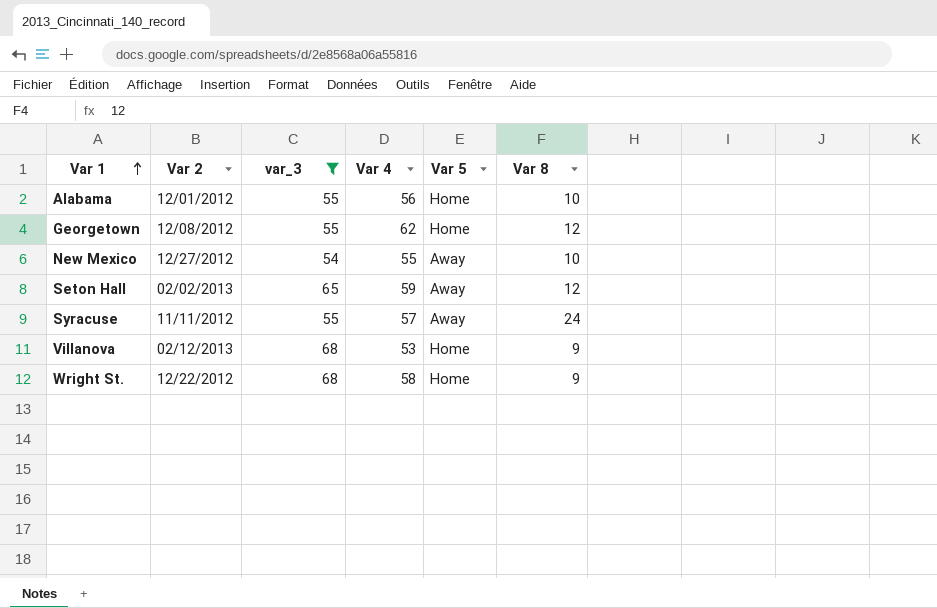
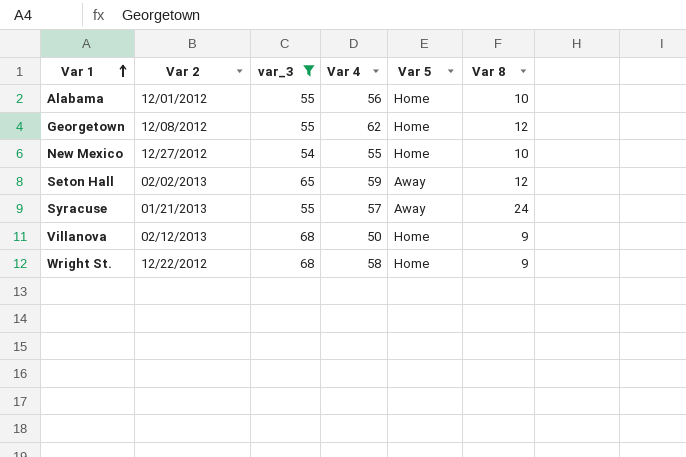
New Mexico | Var 5: Away -> Home
Syracuse | Var 2: 11/11/2012 -> 01/21/2013
Villanova | Var 4: 53 -> 50

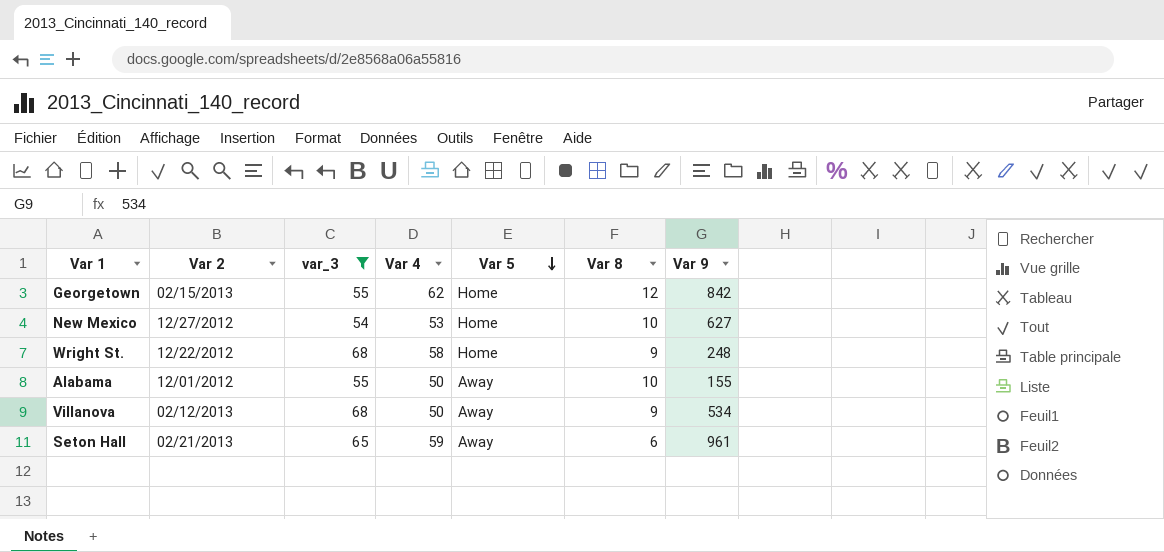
row order: Var 1 ascending -> Var 5 descending
column Var 9 | position: none -> 7
row Syracuse: 01/21/2013 | 55 | 57 | Away | 24 -> none
Georgetown | Var 2: 12/08/2012 -> 02/15/2013
New Mexico | Var 4: 55 -> 53
Alabama | Var 4: 56 -> 50
Alabama | Var 5: Home -> Away
Villanova | Var 5: Home -> Away
Seton Hall | Var 2: 02/02/2013 -> 02/21/2013
Seton Hall | Var 8: 12 -> 6

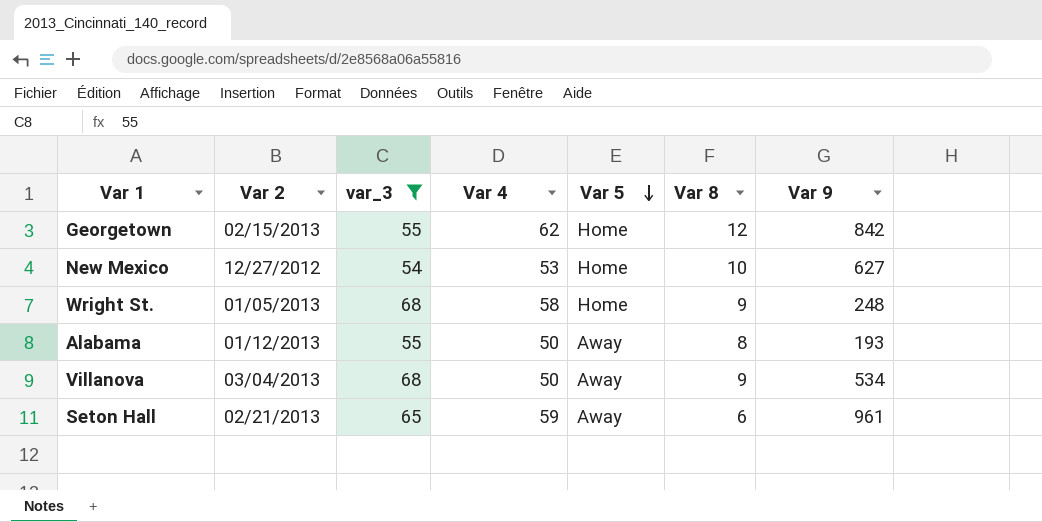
Wright St. | Var 2: 12/22/2012 -> 01/05/2013
Alabama | Var 2: 12/01/2012 -> 01/12/2013
Alabama | Var 8: 10 -> 8
Alabama | Var 9: 155 -> 193
Villanova | Var 2: 02/12/2013 -> 03/04/2013

